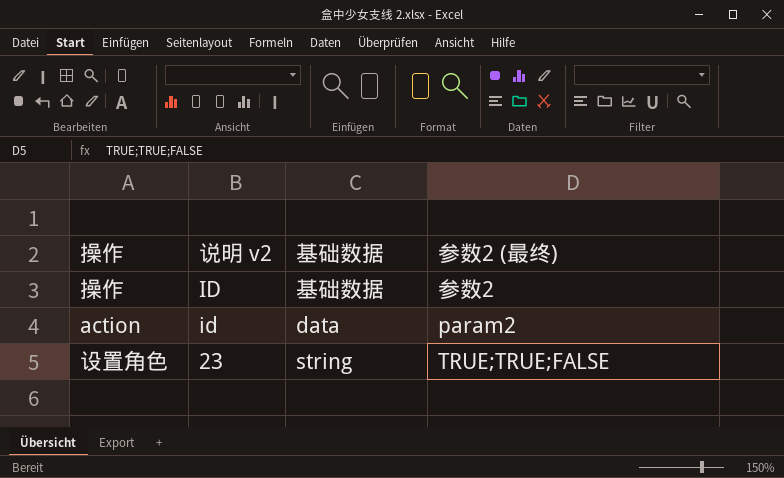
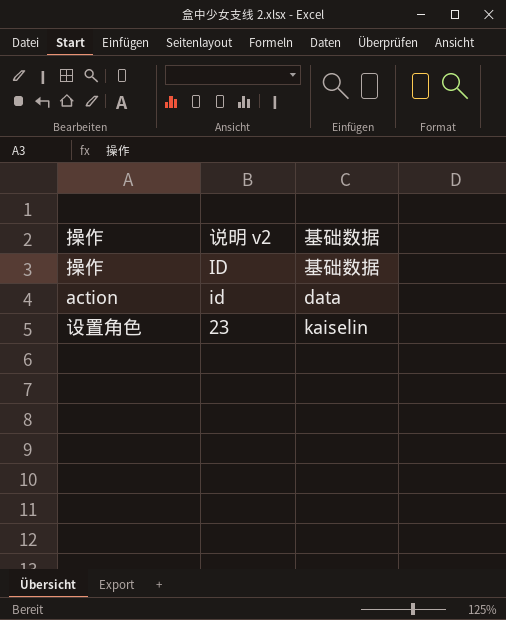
column 参数2 (最终) | position: 4 -> none
设置角色 | 基础数据: string -> kaiselin

